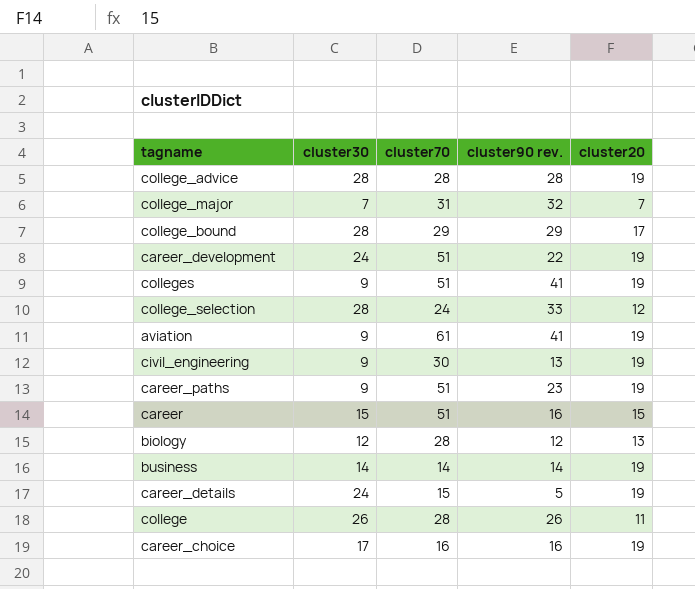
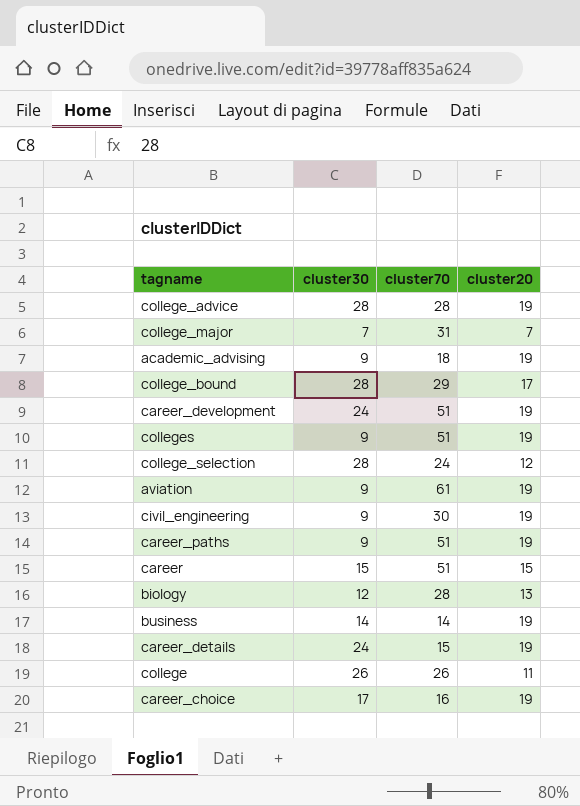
column cluster90 rev. | position: 4 -> none
row academic_advising: none -> 9 | 18 | 19
college | cluster70: 28 -> 26

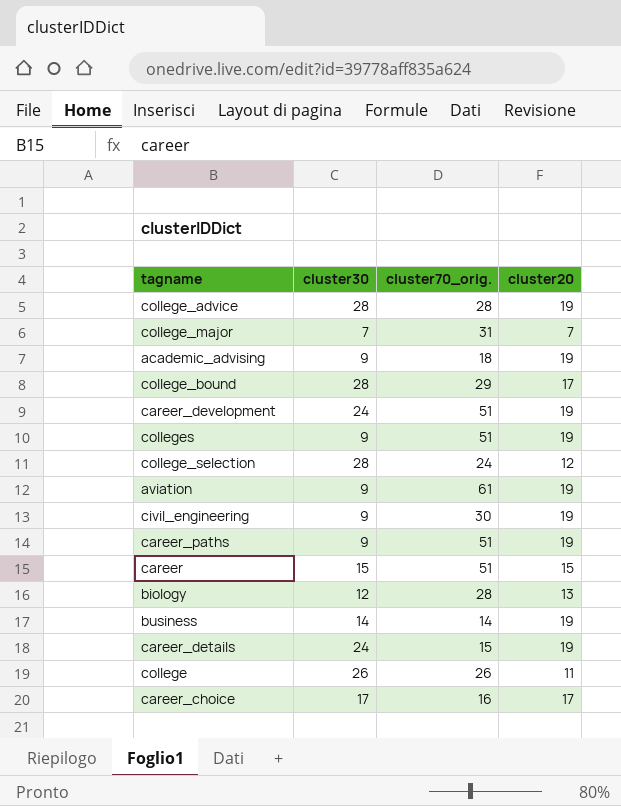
column name: cluster70 -> cluster70_orig.
career_choice | cluster20: 19 -> 17

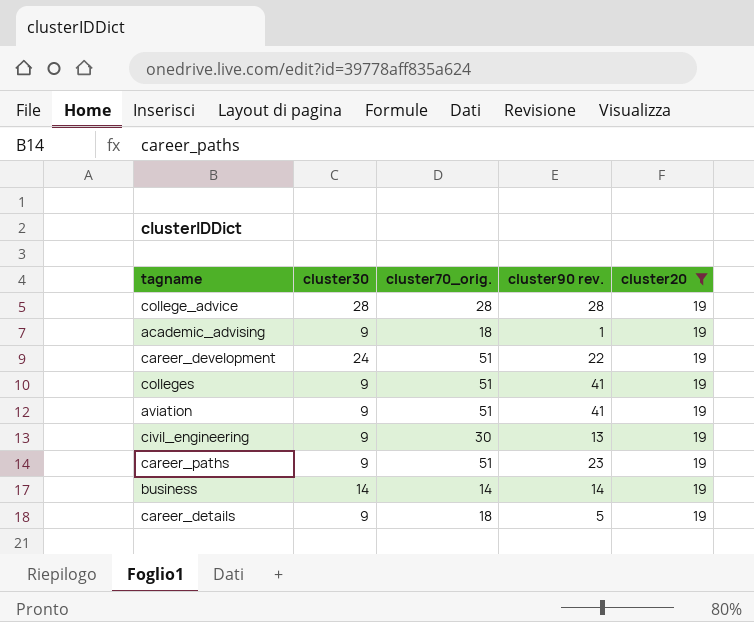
filter: none -> cluster20 = 19
column cluster90 rev. | position: none -> 4
aviation | cluster70_orig.: 61 -> 51
career_details | cluster30: 24 -> 9
career_details | cluster70_orig.: 15 -> 18

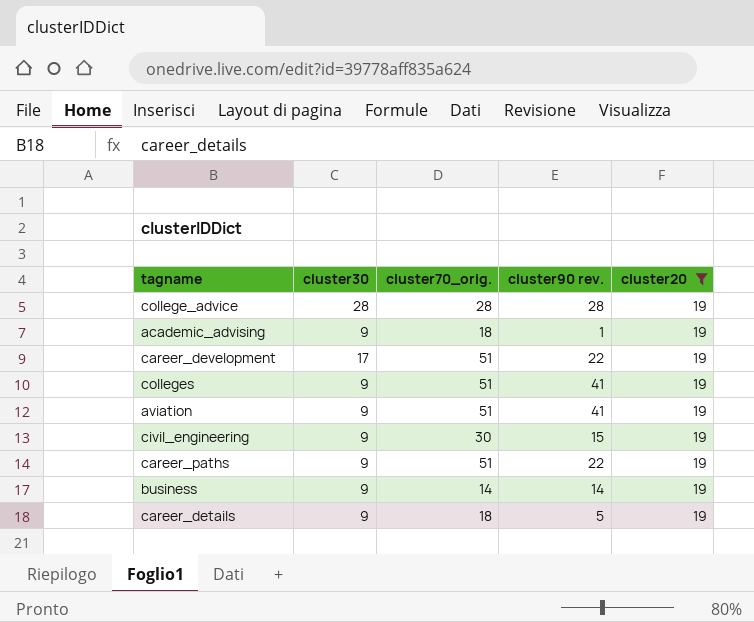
career_development | cluster30: 24 -> 17
civil_engineering | cluster90 rev.: 13 -> 15
career_paths | cluster90 rev.: 23 -> 22
business | cluster30: 14 -> 9

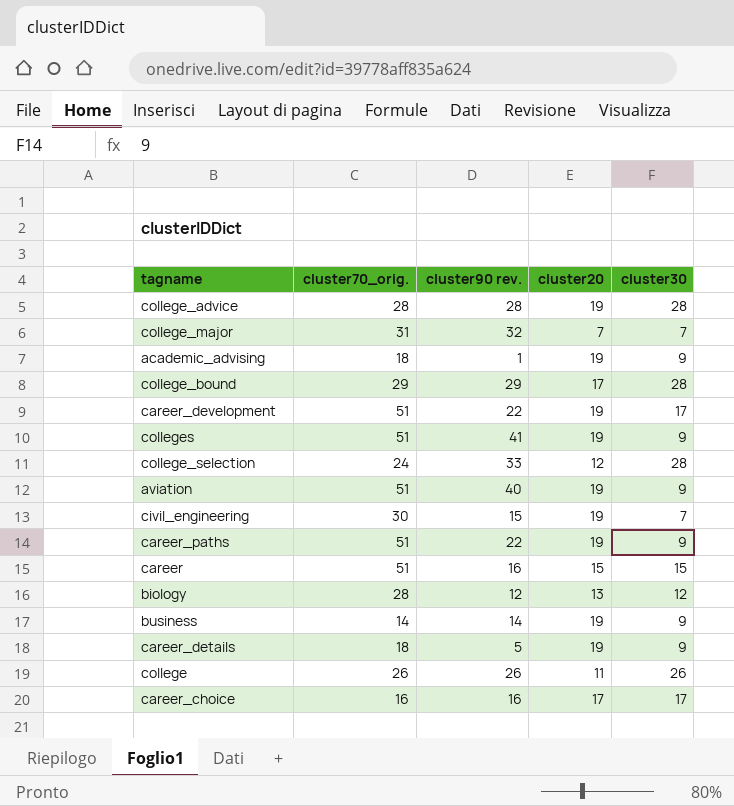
filter: cluster20 = 19 -> none
column cluster30 | position: 2 -> 5
aviation | cluster90 rev.: 41 -> 40
civil_engineering | cluster30: 9 -> 7

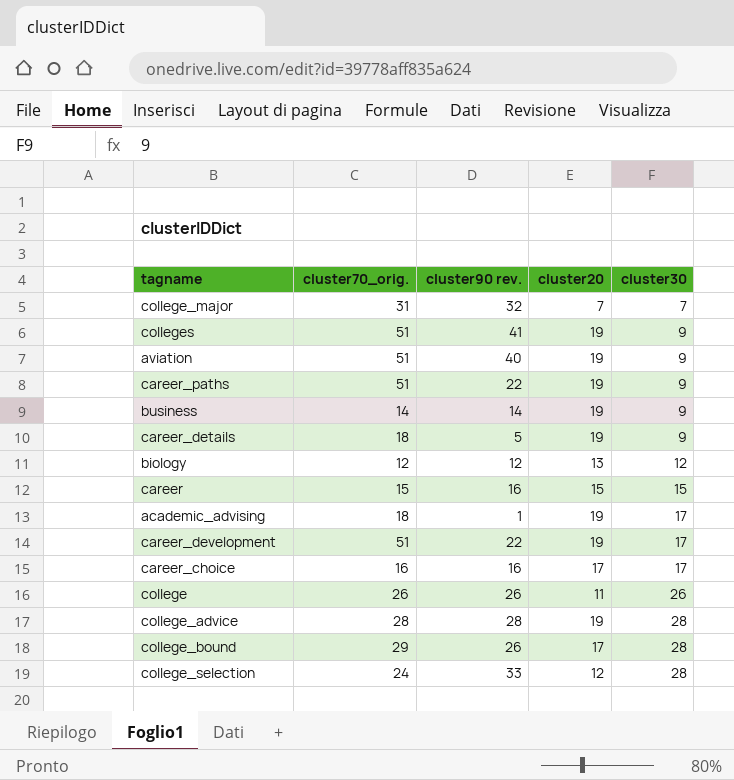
row order: none -> cluster30 ascending
row civil_engineering: 30 | 15 | 19 | 7 -> none
biology | cluster70_orig.: 28 -> 12
career | cluster70_orig.: 51 -> 15
academic_advising | cluster30: 9 -> 17
college_bound | cluster90 rev.: 29 -> 26

